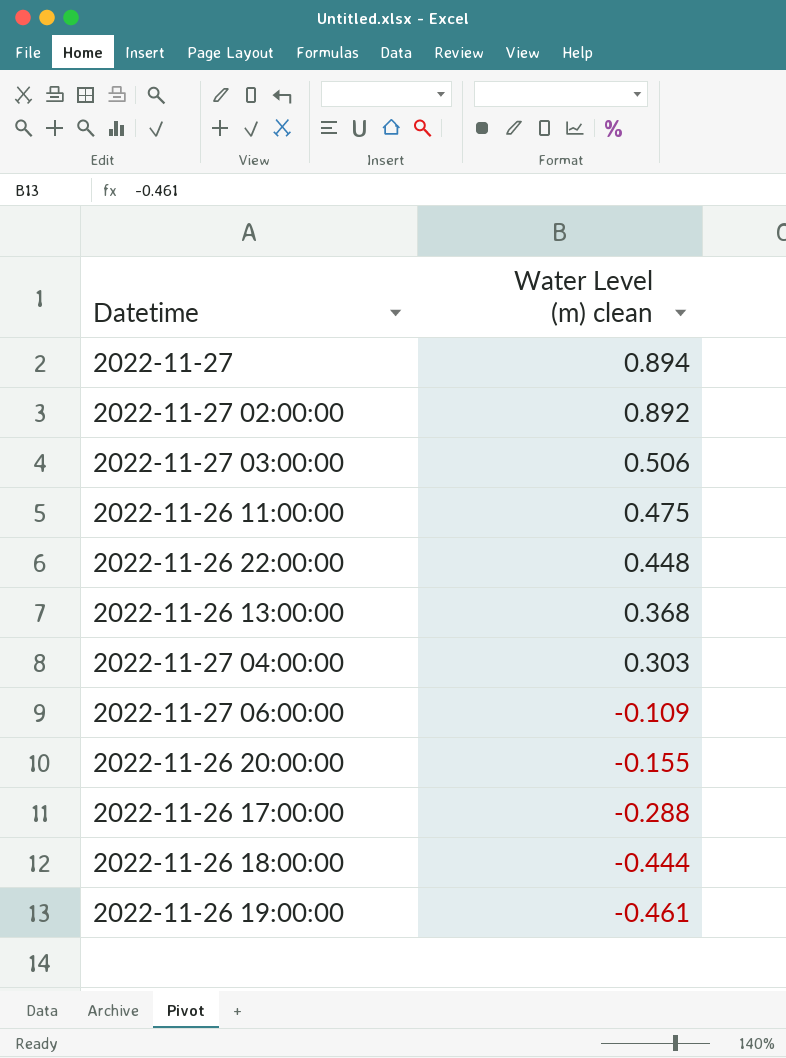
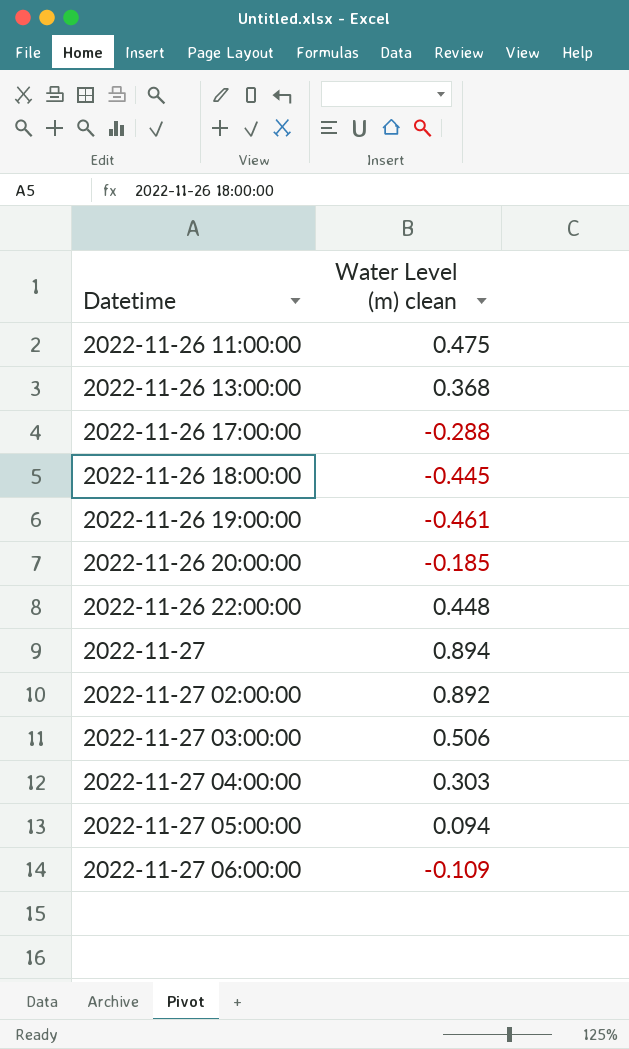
row order: Water Level (m) clean descending -> Datetime ascending
2022-11-26 18:00:00 | Water Level (m) clean: -0.444 -> -0.445
2022-11-26 20:00:00 | Water Level (m) clean: -0.155 -> -0.185
row 2022-11-27 05:00:00: none -> 0.094

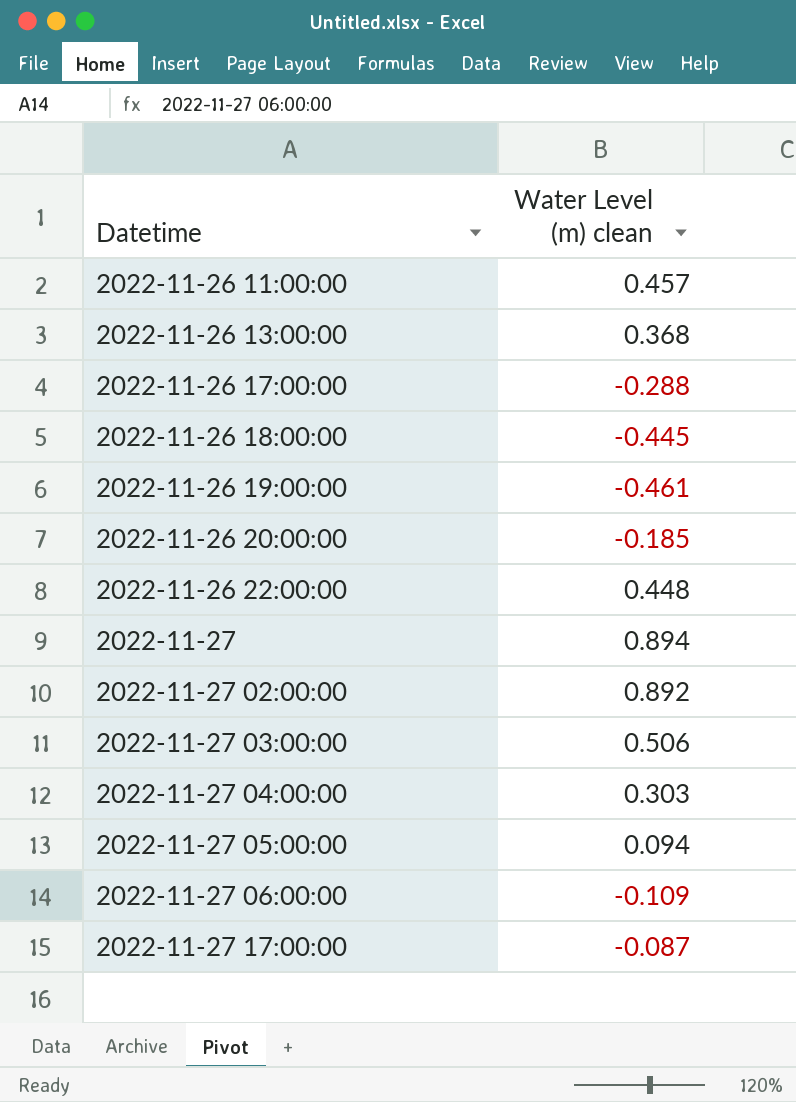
2022-11-26 11:00:00 | Water Level (m) clean: 0.475 -> 0.457
row 2022-11-27 17:00:00: none -> -0.087

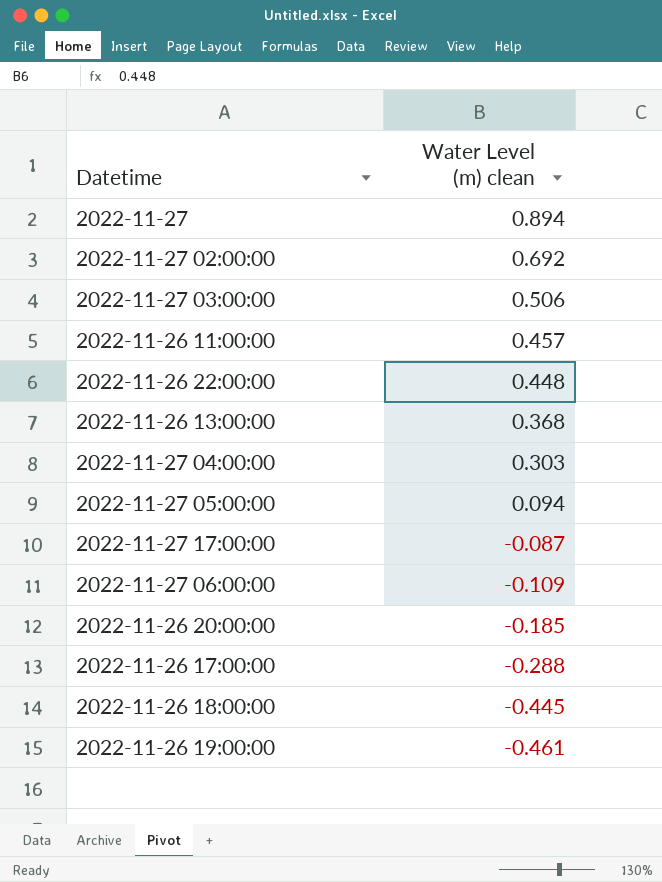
row order: Datetime ascending -> Water Level (m) clean descending
2022-11-27 02:00:00 | Water Level (m) clean: 0.892 -> 0.692

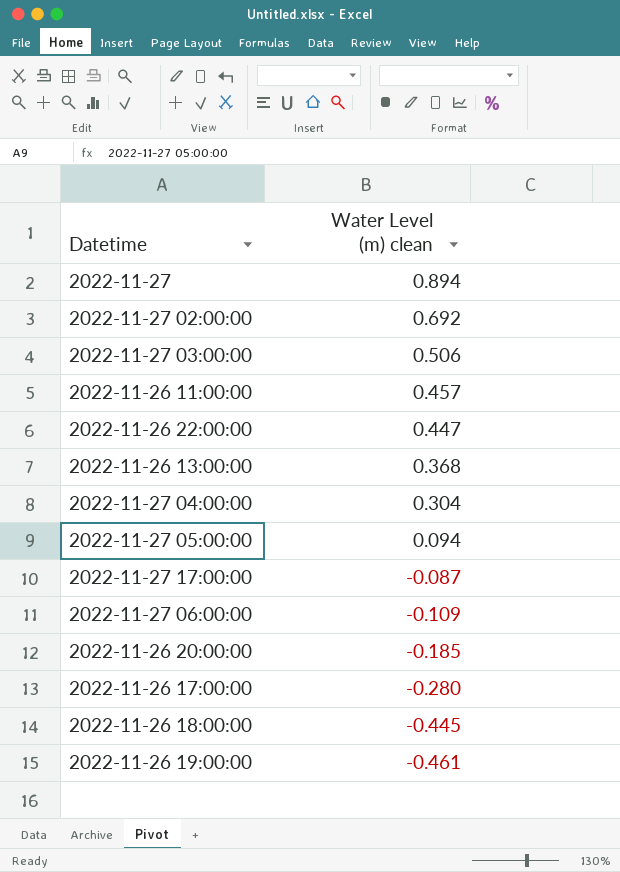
2022-11-26 22:00:00 | Water Level (m) clean: 0.448 -> 0.447
2022-11-27 04:00:00 | Water Level (m) clean: 0.303 -> 0.304
2022-11-26 17:00:00 | Water Level (m) clean: -0.288 -> -0.280

